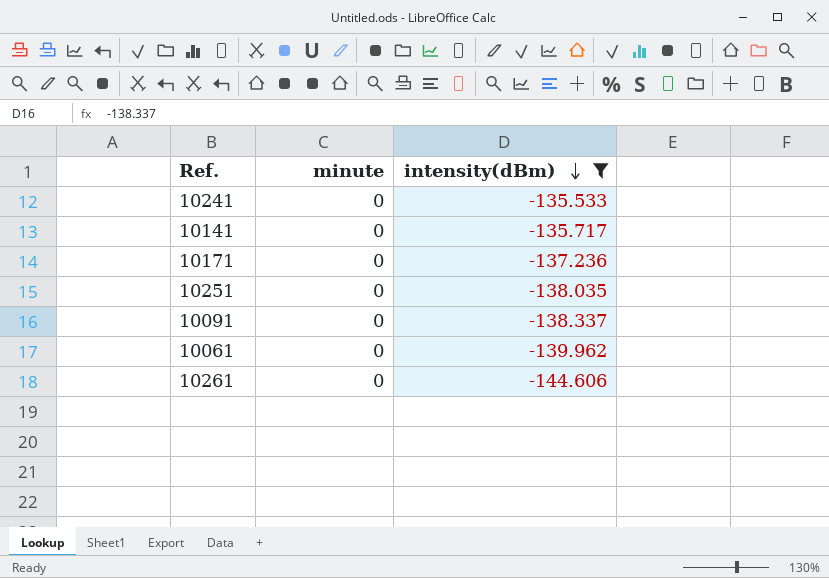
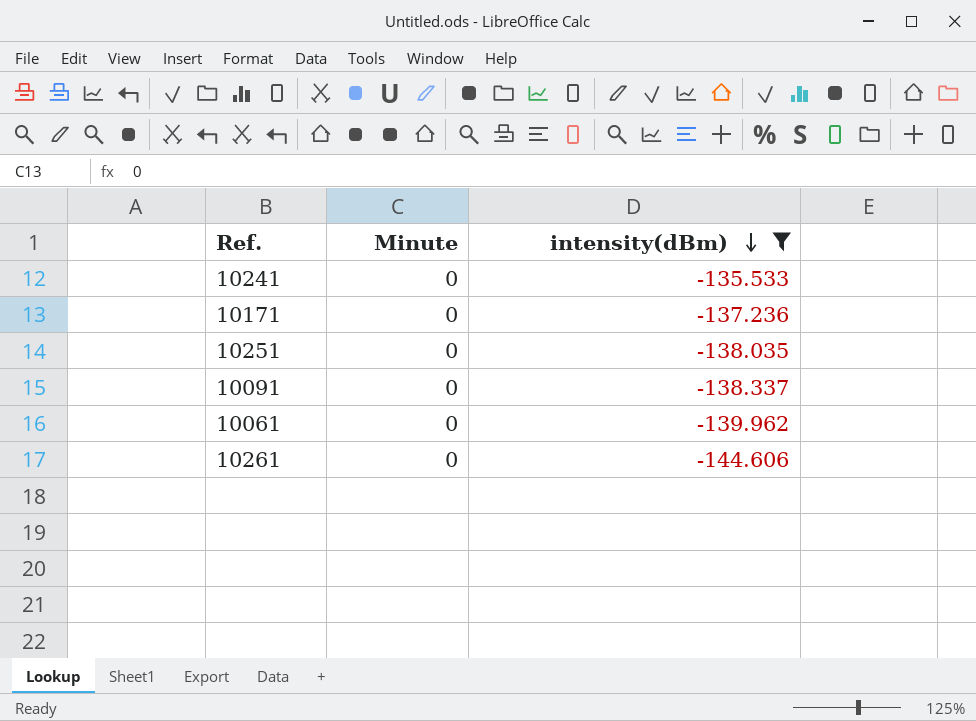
column name: minute -> Minute
row 10141: 0 | -135.717 -> none

